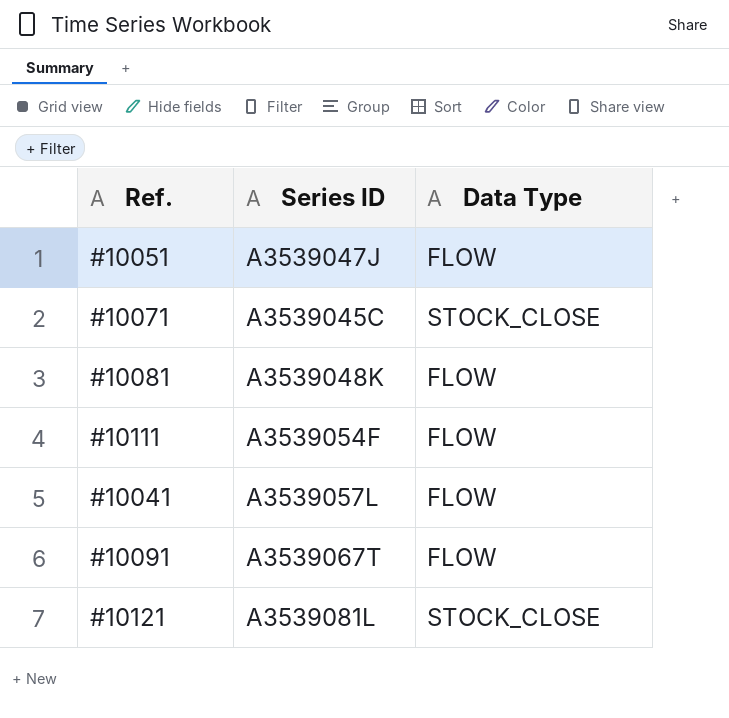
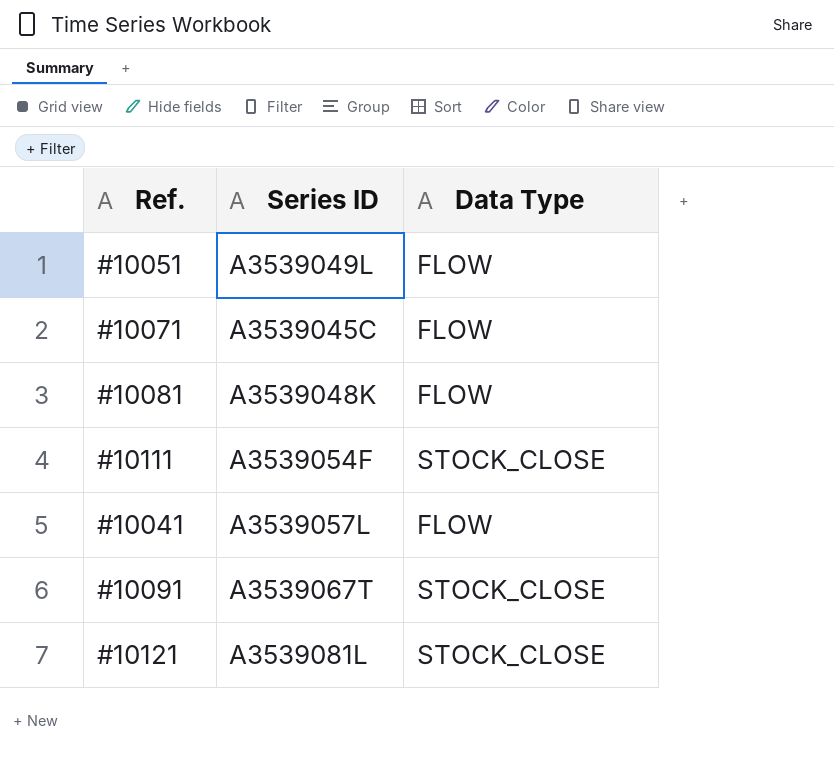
#10051 | Series ID: A3539047J -> A3539049L
#10071 | Data Type: STOCK_CLOSE -> FLOW
#10111 | Data Type: FLOW -> STOCK_CLOSE
#10091 | Data Type: FLOW -> STOCK_CLOSE

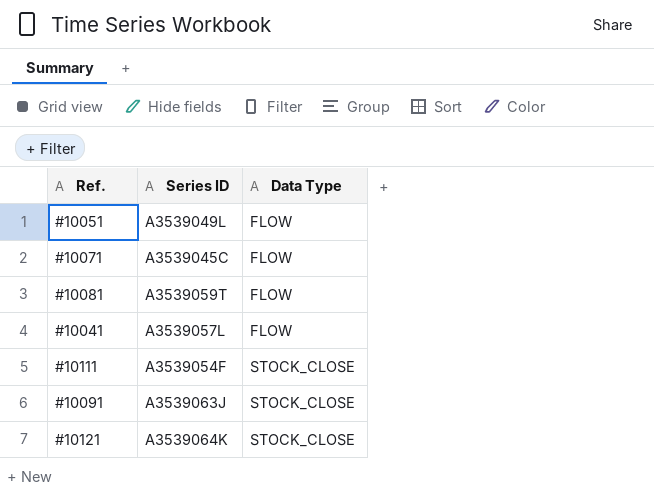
row order: none -> Data Type ascending
#10081 | Series ID: A3539048K -> A3539059T
#10091 | Series ID: A3539067T -> A3539063J
#10121 | Series ID: A3539081L -> A3539064K

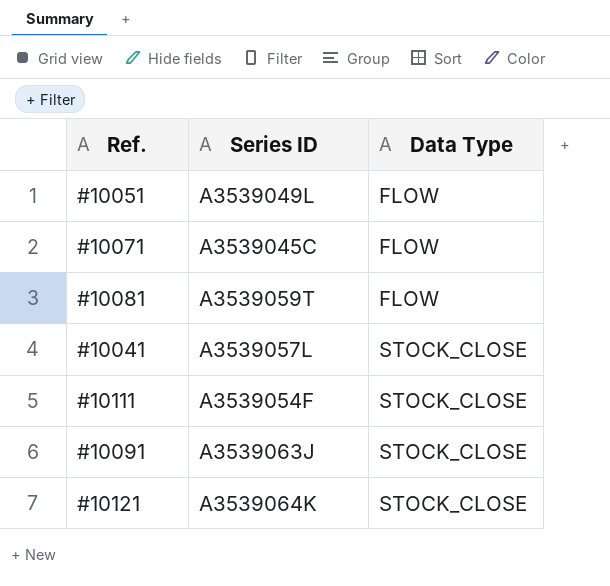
#10041 | Data Type: FLOW -> STOCK_CLOSE

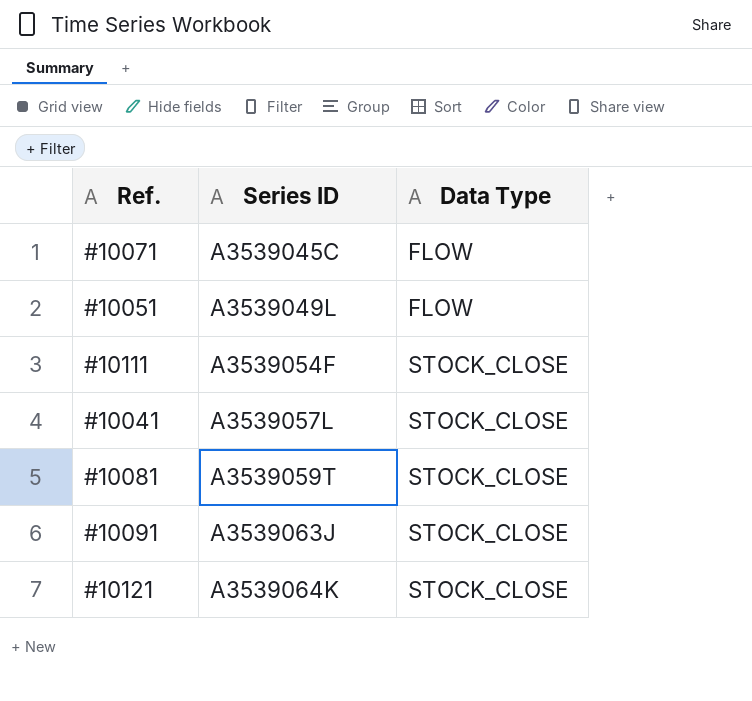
row order: Data Type ascending -> Series ID ascending
#10081 | Data Type: FLOW -> STOCK_CLOSE

